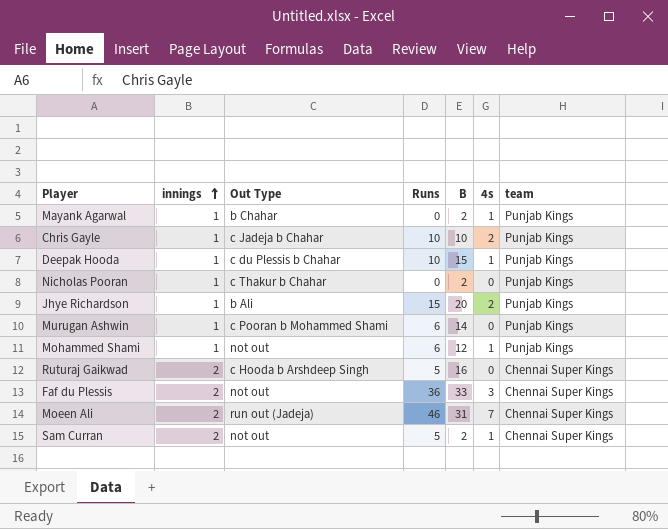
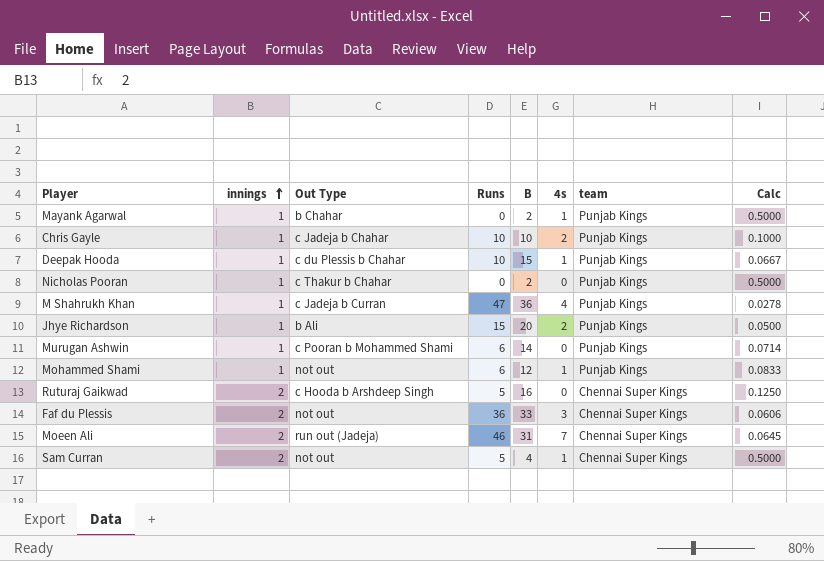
column Calc | formula: none -> [innings] / [B]
row M Shahrukh Khan: none -> 1 | c Jadeja b Curran | 47 | 36 | 4 | Punjab Kings | 0.0278
Sam Curran | B: 2 -> 4

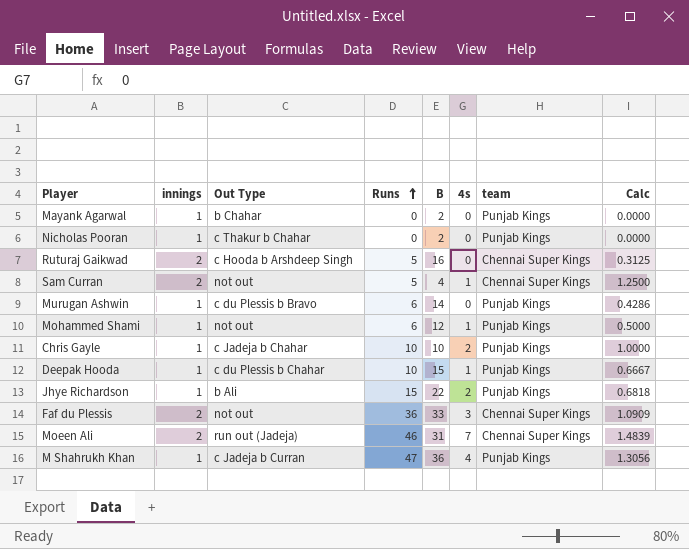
row order: innings ascending -> Runs ascending
column Calc | formula: [innings] / [B] -> [Runs] / [B]
Mayank Agarwal | 4s: 1 -> 0
Murugan Ashwin | Out Type: c Pooran b Mohammed Shami -> c du Plessis b Bravo
Jhye Richardson | B: 20 -> 22

